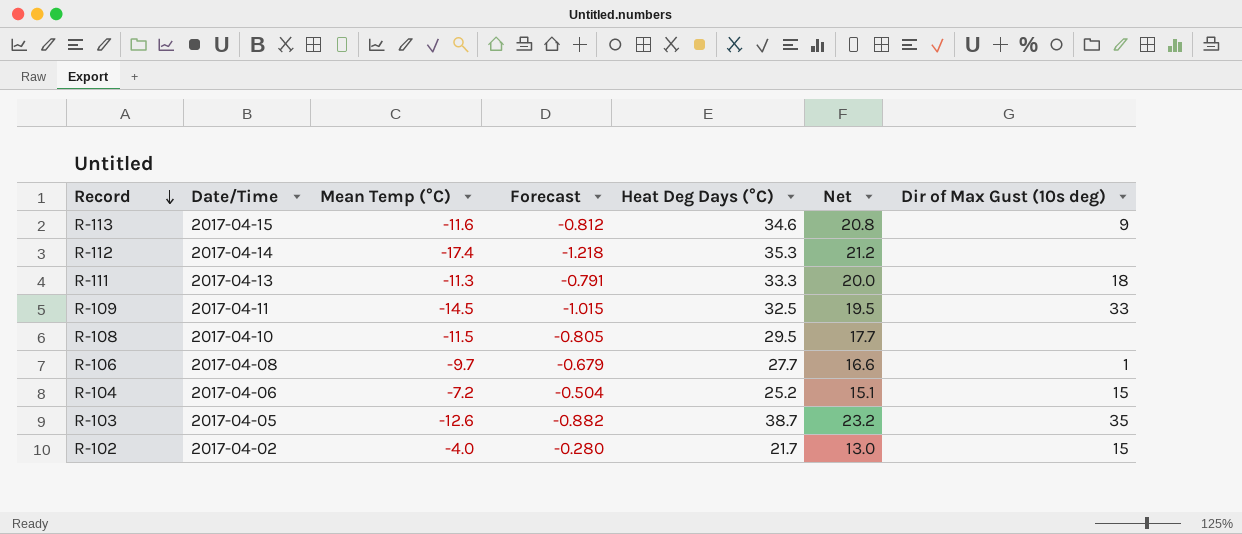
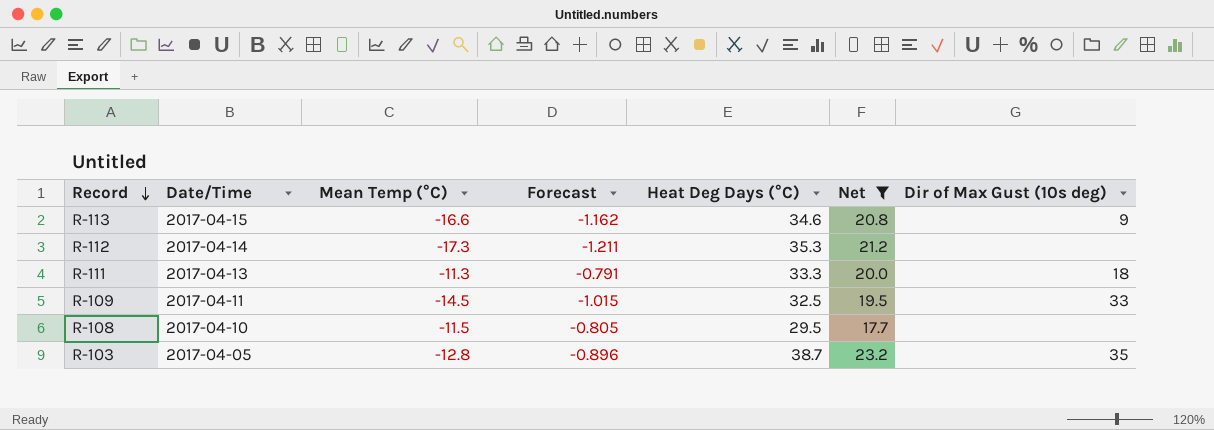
filter: none -> Net >= 17.7
R-113 | Mean Temp (°C): -11.6 -> -16.6
R-113 | Forecast: -0.812 -> -1.162
R-112 | Mean Temp (°C): -17.4 -> -17.3
R-112 | Forecast: -1.218 -> -1.211
R-103 | Mean Temp (°C): -12.6 -> -12.8
R-103 | Forecast: -0.882 -> -0.896

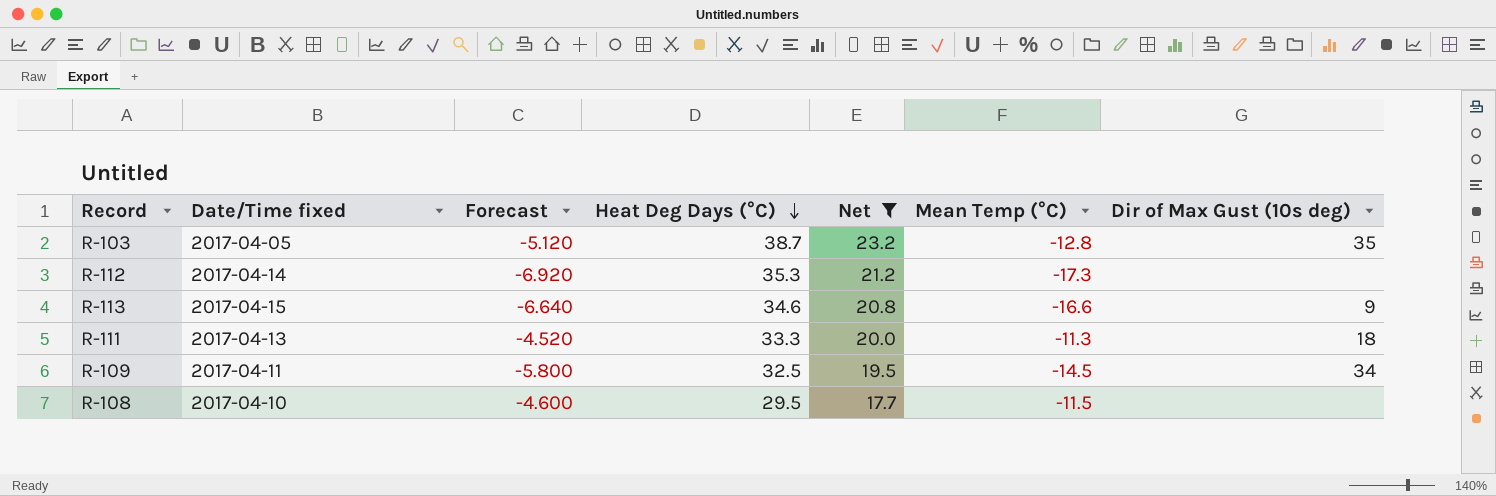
row order: Record descending -> Heat Deg Days (°C) descending
column name: Date/Time -> Date/Time fixed
column Forecast | formula: [Mean Temp (°C)] * 0.07 -> [Mean Temp (°C)] * 0.4
column Mean Temp (°C) | position: 3 -> 6
R-109 | Dir of Max Gust (10s deg): 33 -> 34

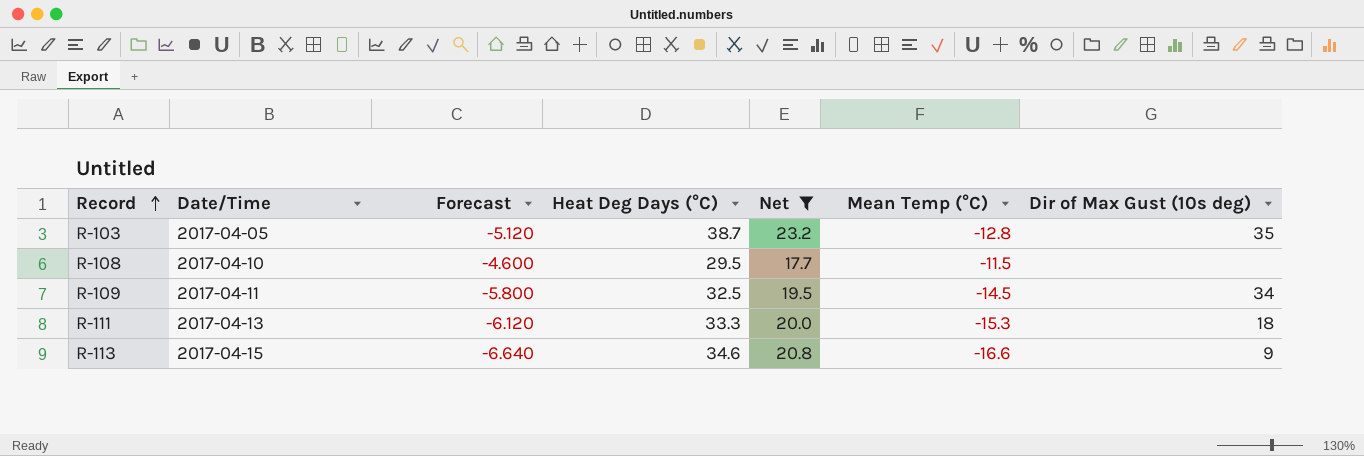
row order: Heat Deg Days (°C) descending -> Record ascending
column name: Date/Time fixed -> Date/Time
row R-112: 2017-04-14 | -6.920 | 35.3 | 21.2 | -17.3 | none -> none
R-111 | Forecast: -4.520 -> -6.120
R-111 | Mean Temp (°C): -11.3 -> -15.3

